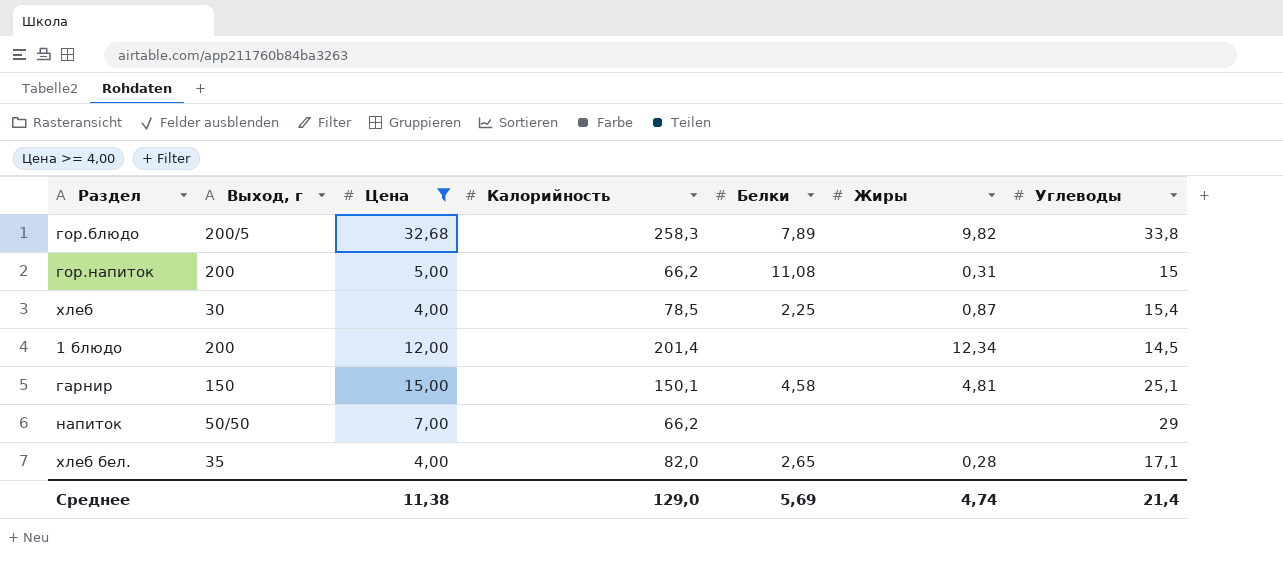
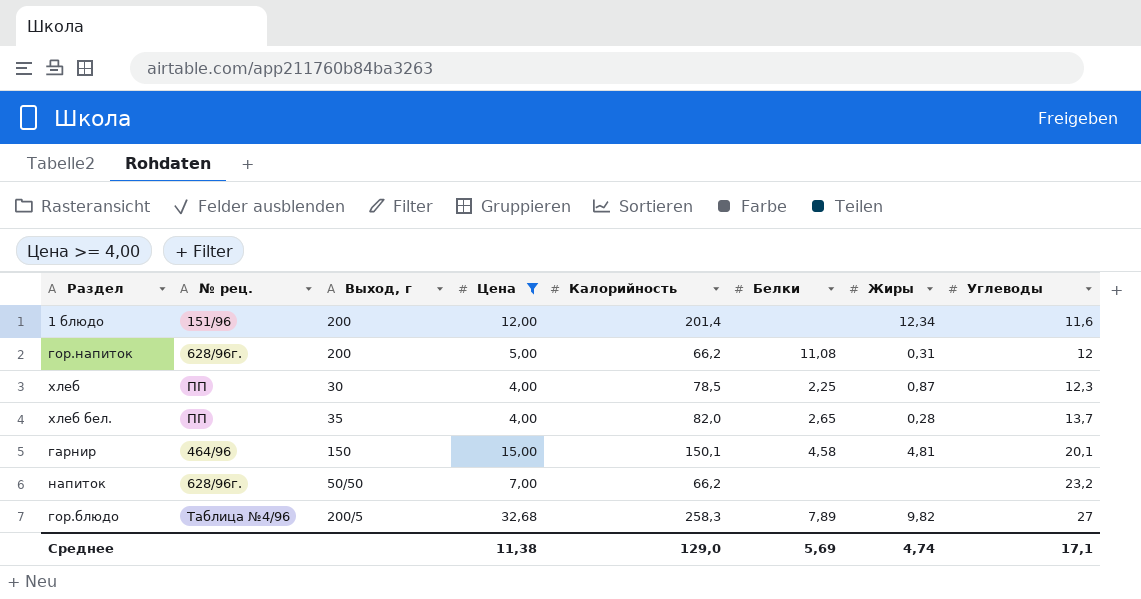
row order: none -> Углеводы ascending
column № рец. | position: none -> 2
1 блюдо | Углеводы: 14,5 -> 11,6
гор.напиток | Углеводы: 15 -> 12
хлеб | Углеводы: 15,4 -> 12,3
хлеб бел. | Углеводы: 17,1 -> 13,7
гарнир | Углеводы: 25,1 -> 20,1
напиток | Углеводы: 29 -> 23,2
гор.блюдо | Углеводы: 33,8 -> 27
Среднее | Углеводы: 21,4 -> 17,1

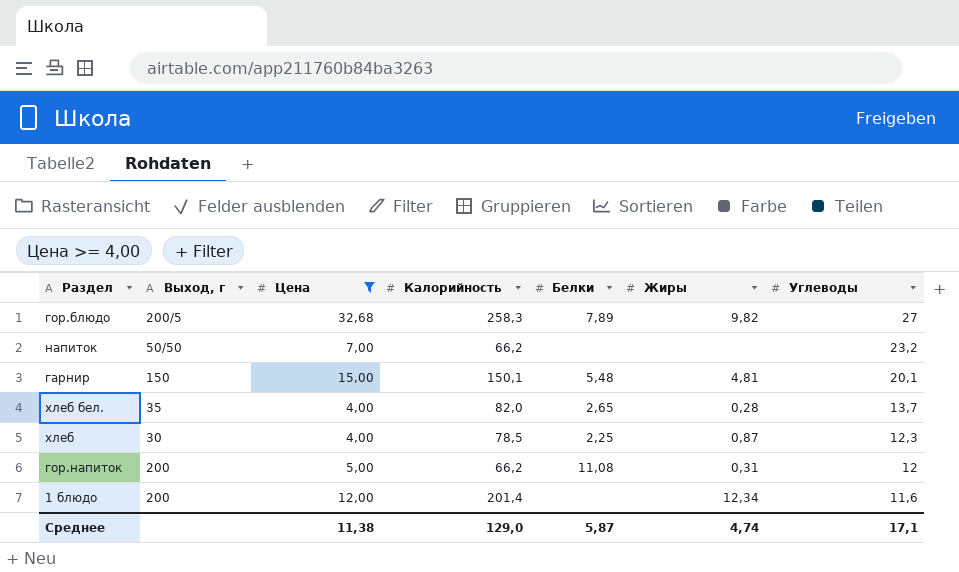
row order: Углеводы ascending -> Углеводы descending
column № рец. | position: 2 -> none
гарнир | Белки: 4,58 -> 5,48
Среднее | Белки: 5,69 -> 5,87

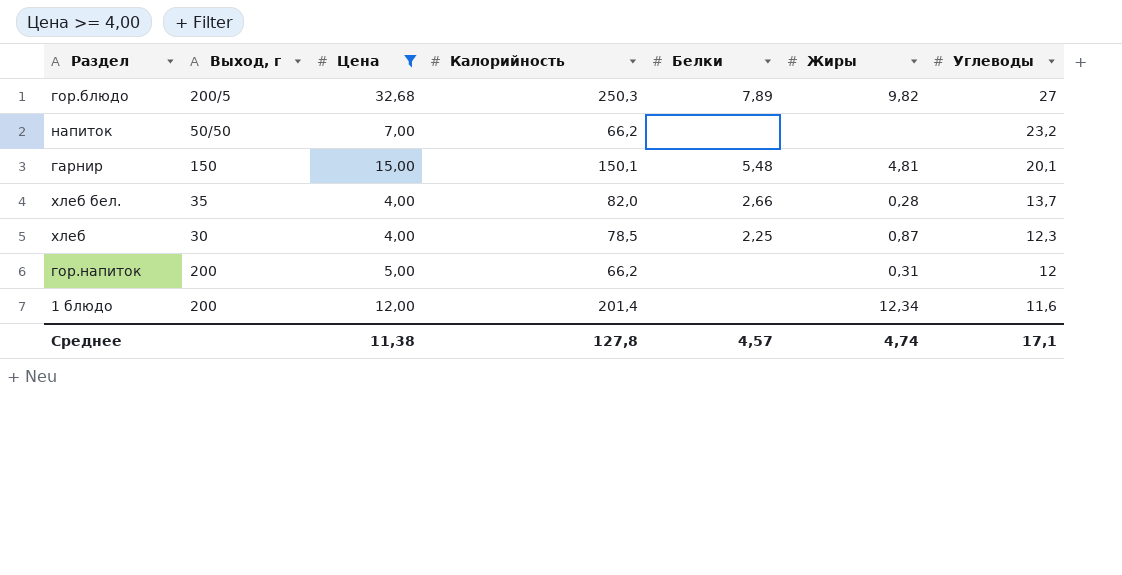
гор.блюдо | Калорийность: 258,3 -> 250,3
хлеб бел. | Белки: 2,65 -> 2,66
гор.напиток | Белки: 11,08 -> none
Среднее | Калорийность: 129,0 -> 127,8
Среднее | Белки: 5,87 -> 4,57

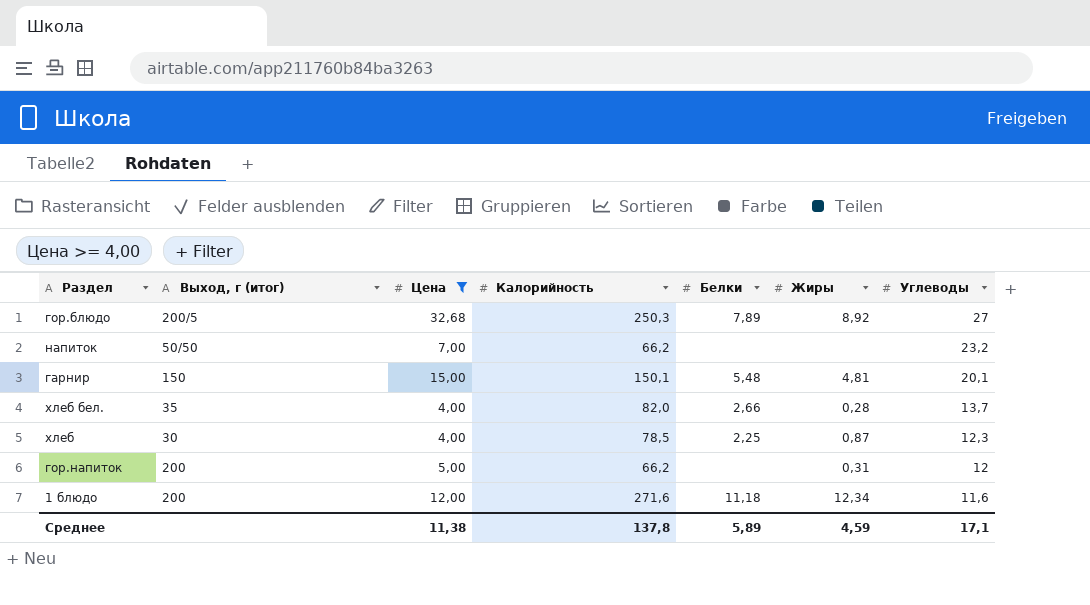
column name: Выход, г -> Выход, г (итог)
гор.блюдо | Жиры: 9,82 -> 8,92
1 блюдо | Калорийность: 201,4 -> 271,6
1 блюдо | Белки: none -> 11,18
Среднее | Калорийность: 127,8 -> 137,8
Среднее | Белки: 4,57 -> 5,89
Среднее | Жиры: 4,74 -> 4,59

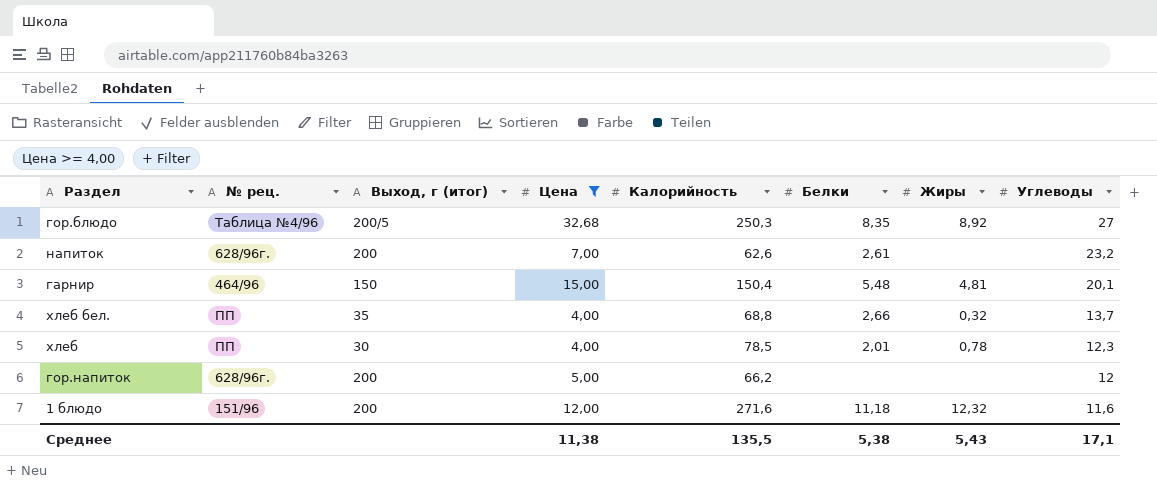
column № рец. | position: none -> 2
гор.блюдо | Белки: 7,89 -> 8,35
напиток | Выход, г (итог): 50/50 -> 200
напиток | Калорийность: 66,2 -> 62,6
напиток | Белки: none -> 2,61
гарнир | Калорийность: 150,1 -> 150,4
хлеб бел. | Калорийность: 82,0 -> 68,8
хлеб бел. | Жиры: 0,28 -> 0,32
хлеб | Белки: 2,25 -> 2,01
хлеб | Жиры: 0,87 -> 0,78
гор.напиток | Жиры: 0,31 -> none
1 блюдо | Жиры: 12,34 -> 12,32
Среднее | Калорийность: 137,8 -> 135,5
Среднее | Белки: 5,89 -> 5,38
Среднее | Жиры: 4,59 -> 5,43

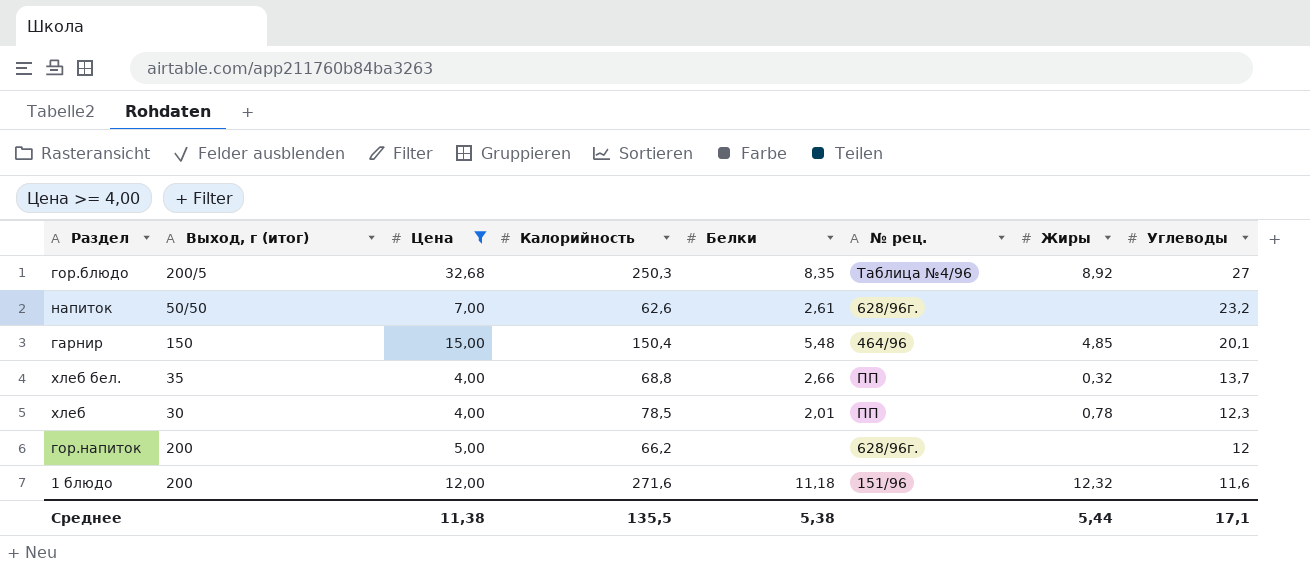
column № рец. | position: 2 -> 6
напиток | Выход, г (итог): 200 -> 50/50
гарнир | Жиры: 4,81 -> 4,85
Среднее | Жиры: 5,43 -> 5,44

